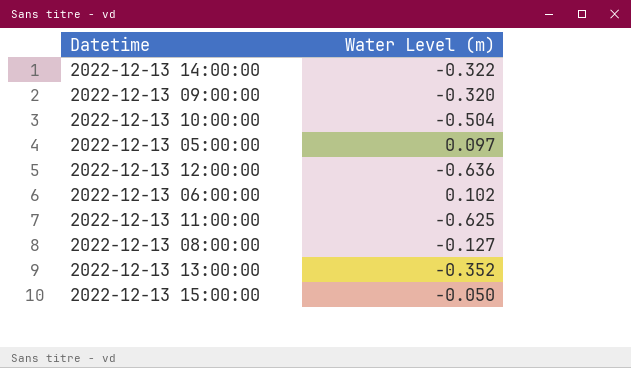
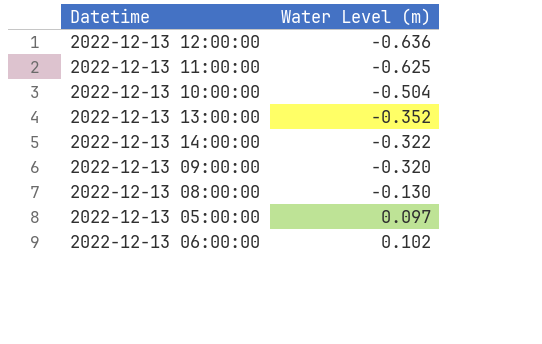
row order: none -> Water Level (m) ascending
row 2022-12-13 15:00:00: -0.050 -> none
2022-12-13 08:00:00 | Water Level (m): -0.127 -> -0.130

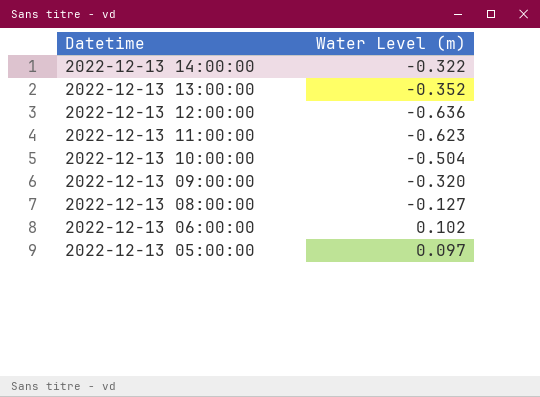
row order: Water Level (m) ascending -> Datetime descending
2022-12-13 11:00:00 | Water Level (m): -0.625 -> -0.623
2022-12-13 08:00:00 | Water Level (m): -0.130 -> -0.127

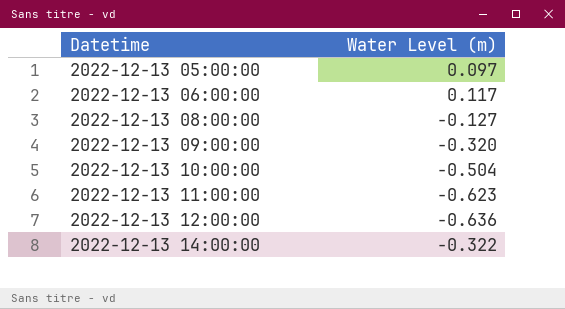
row order: Datetime descending -> Datetime ascending
row 2022-12-13 13:00:00: -0.352 -> none
2022-12-13 06:00:00 | Water Level (m): 0.102 -> 0.117

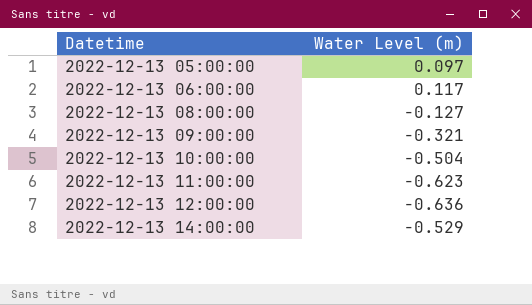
2022-12-13 09:00:00 | Water Level (m): -0.320 -> -0.321
2022-12-13 14:00:00 | Water Level (m): -0.322 -> -0.529

